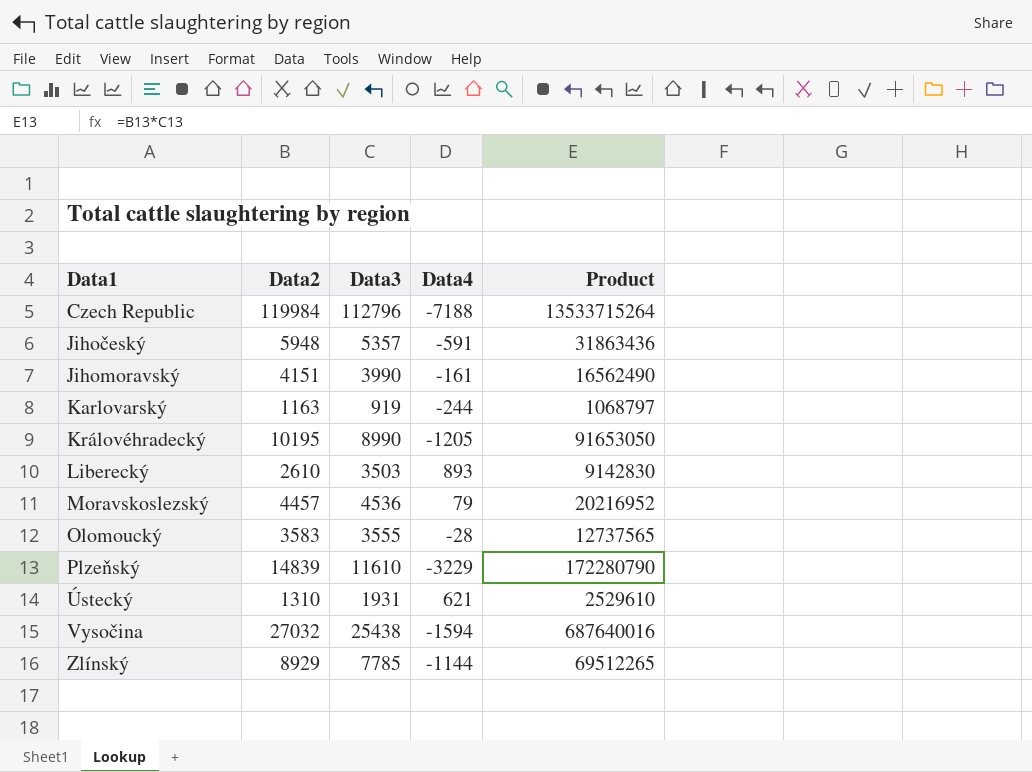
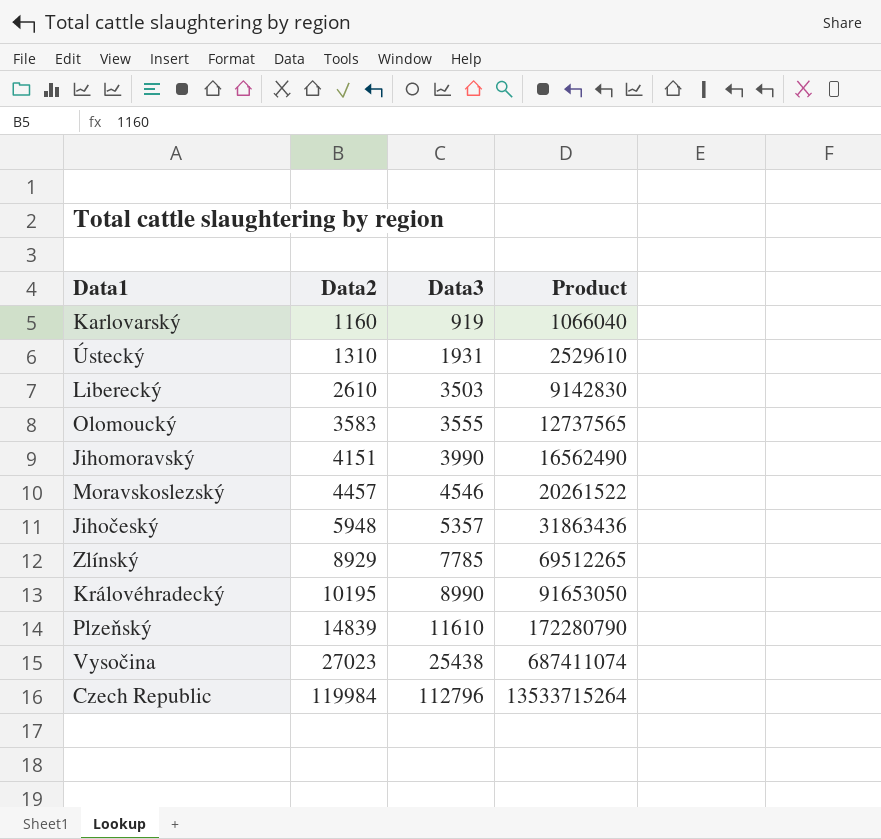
row order: Data1 ascending -> Data2 ascending
column Data4 | formula: [Data3] - [Data2] -> none
Karlovarský | Data2: 1163 -> 1160
Karlovarský | Product: 1068797 -> 1066040
Moravskoslezský | Data3: 4536 -> 4546
Moravskoslezský | Product: 20216952 -> 20261522
Vysočina | Data2: 27032 -> 27023
Vysočina | Product: 687640016 -> 687411074

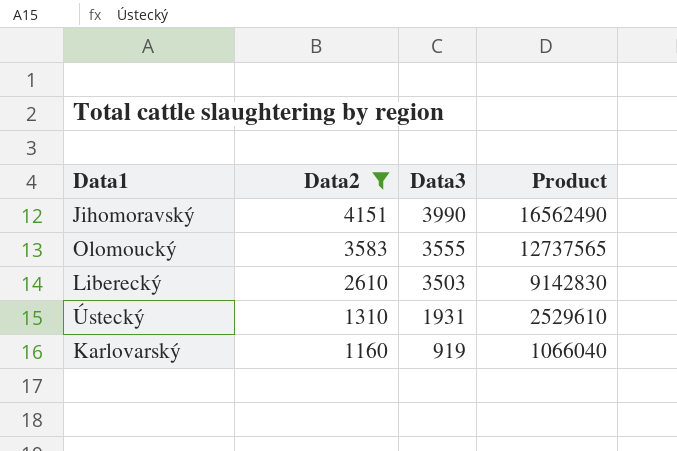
filter: none -> Data2 <= 4151
row order: Data2 ascending -> Data2 descending

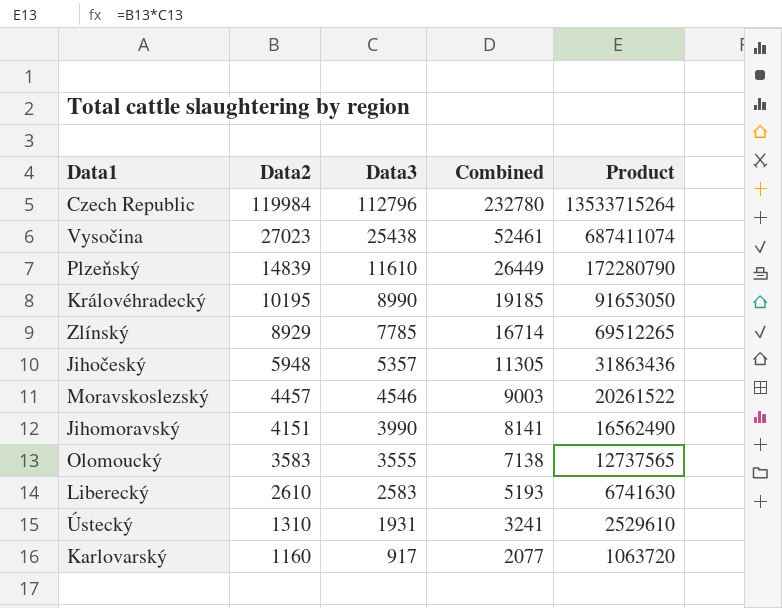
filter: Data2 <= 4151 -> none
column Combined | formula: none -> [Data2] + [Data3]
Liberecký | Data3: 3503 -> 2583
Liberecký | Product: 9142830 -> 6741630
Karlovarský | Data3: 919 -> 917
Karlovarský | Product: 1066040 -> 1063720

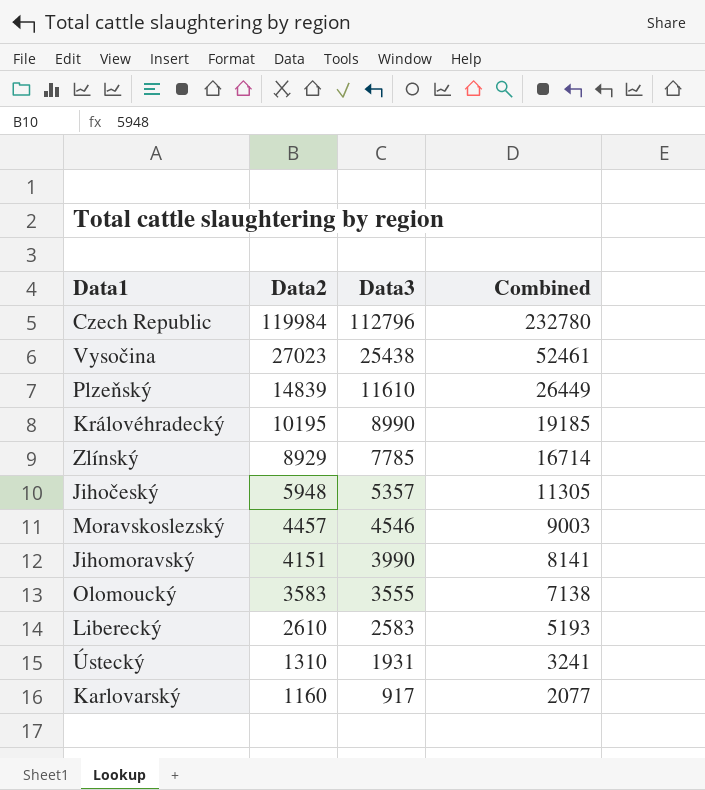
column Product | formula: [Data2] * [Data3] -> none

